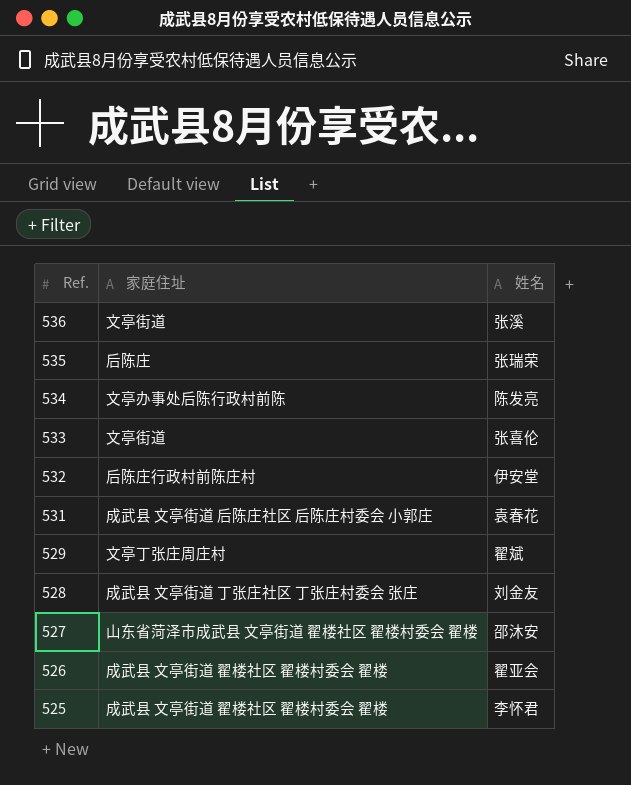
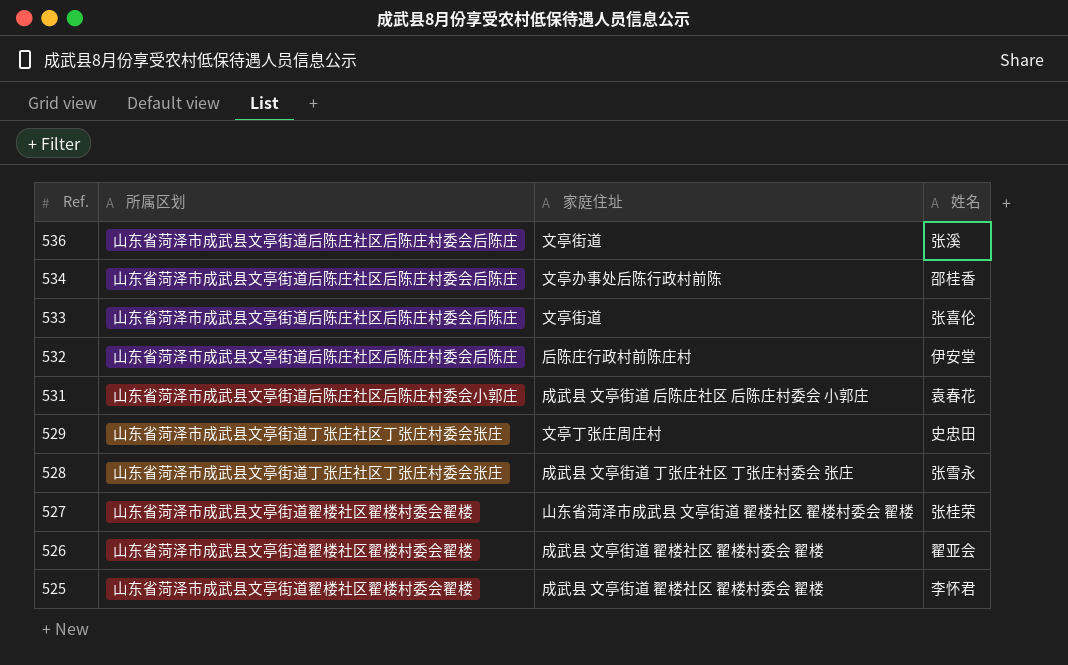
column 所属区划 | position: none -> 2
row 535: 后陈庄 | 张瑞荣 -> none
534 | 姓名: 陈发亮 -> 邵桂香
529 | 姓名: 翟斌 -> 史忠田
528 | 姓名: 刘金友 -> 张雪永
527 | 姓名: 邵沐安 -> 张桂荣

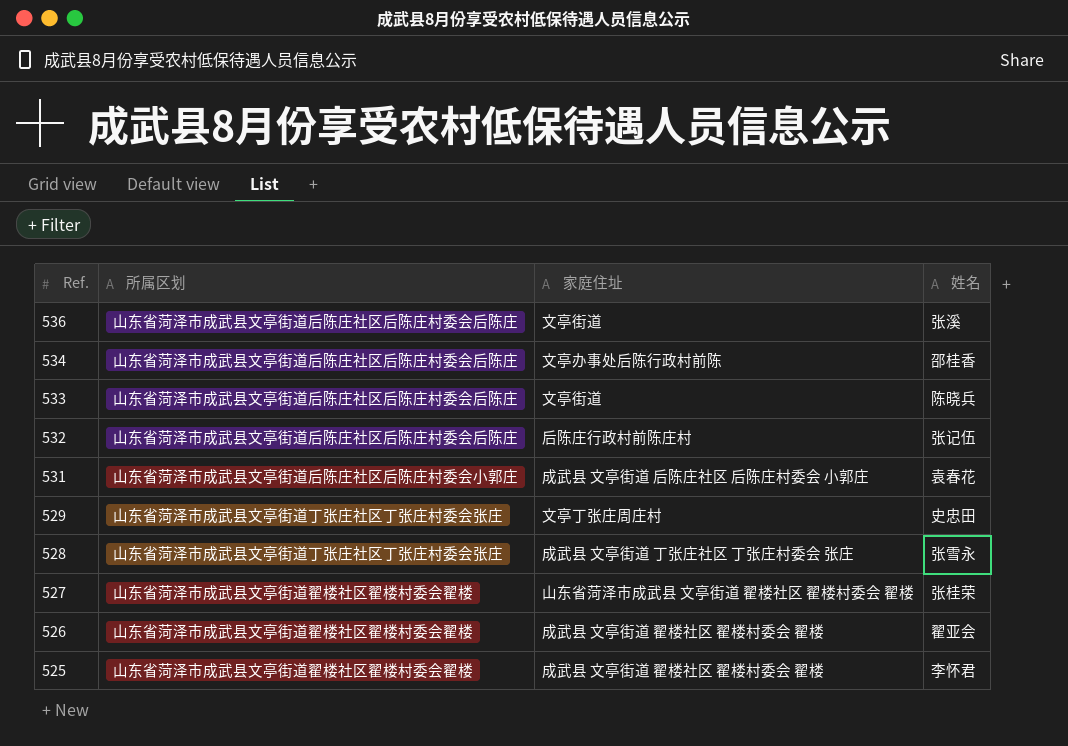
533 | 姓名: 张喜伦 -> 陈晓兵
532 | 姓名: 伊安堂 -> 张记伍

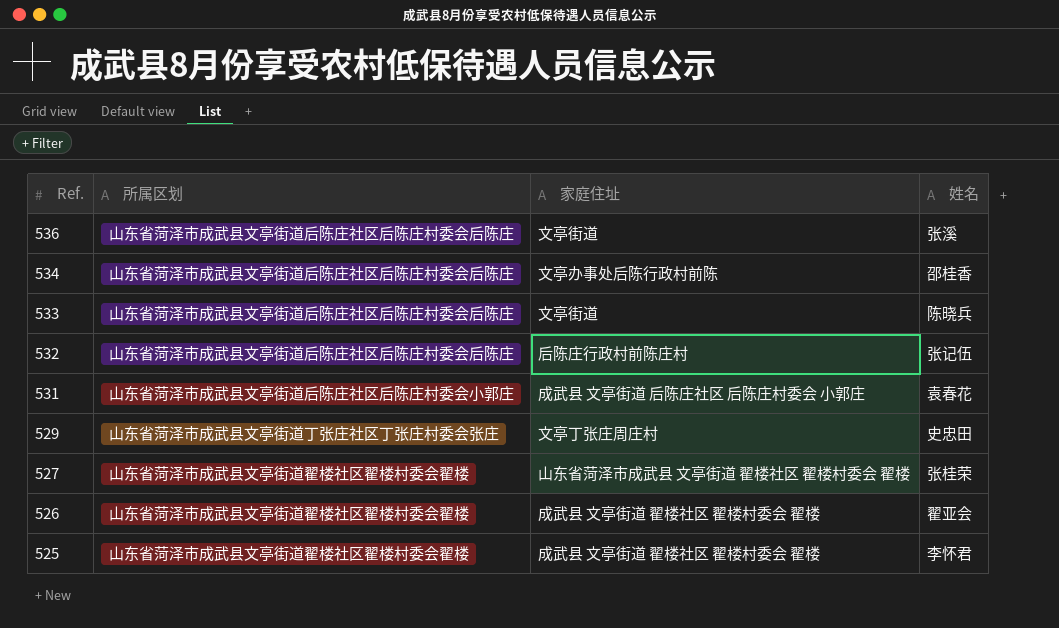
row 528: 山东省菏泽市成武县文亭街道丁张庄社区丁张庄村委会张庄 | 成武县 文亭街道 丁张庄社区 丁张庄村委会 张庄 | 张雪永 -> none

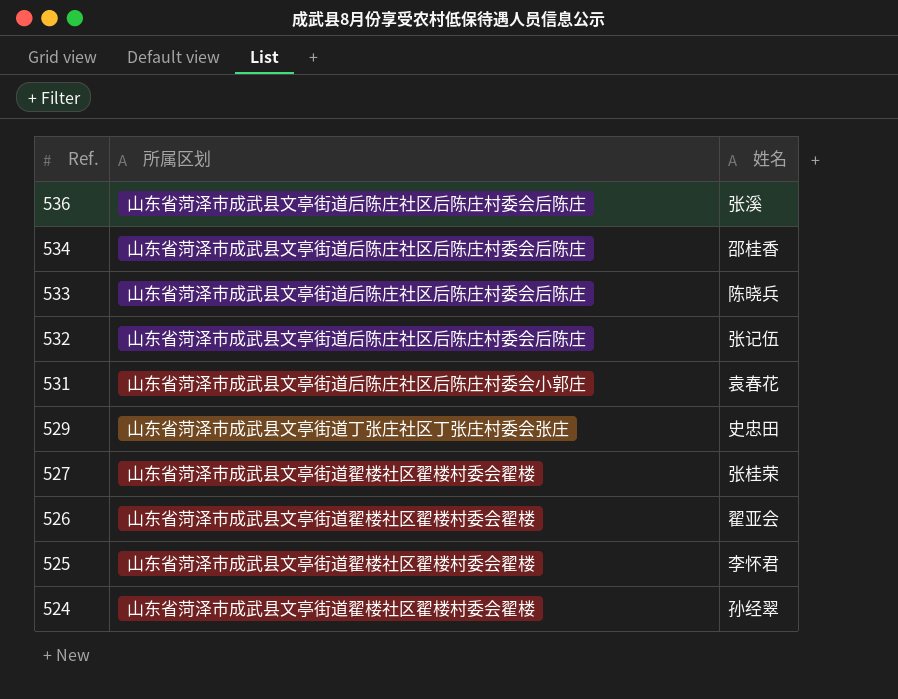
column 家庭住址 | position: 3 -> none
row 524: none -> 山东省菏泽市成武县文亭街道翟楼社区翟楼村委会翟楼 | 孙经翠

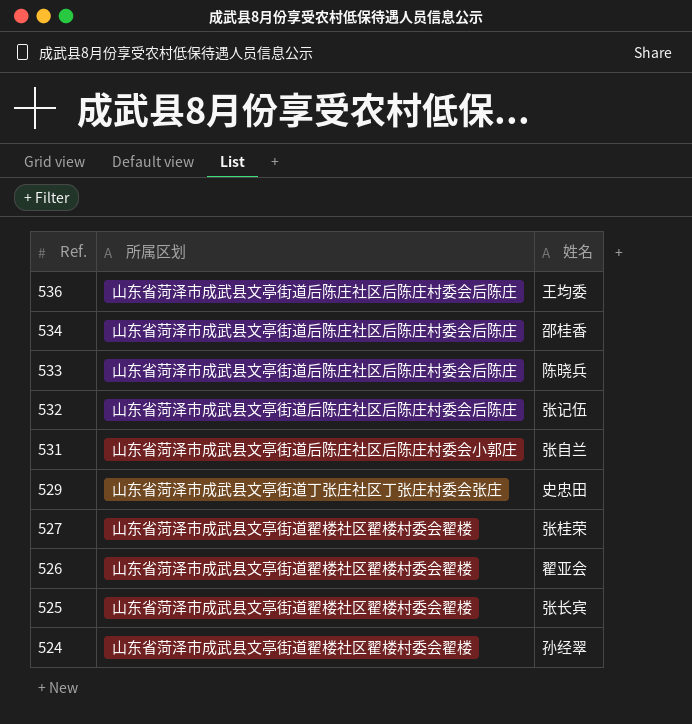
536 | 姓名: 张溪 -> 王均委
531 | 姓名: 袁春花 -> 张自兰
525 | 姓名: 李怀君 -> 张长宾

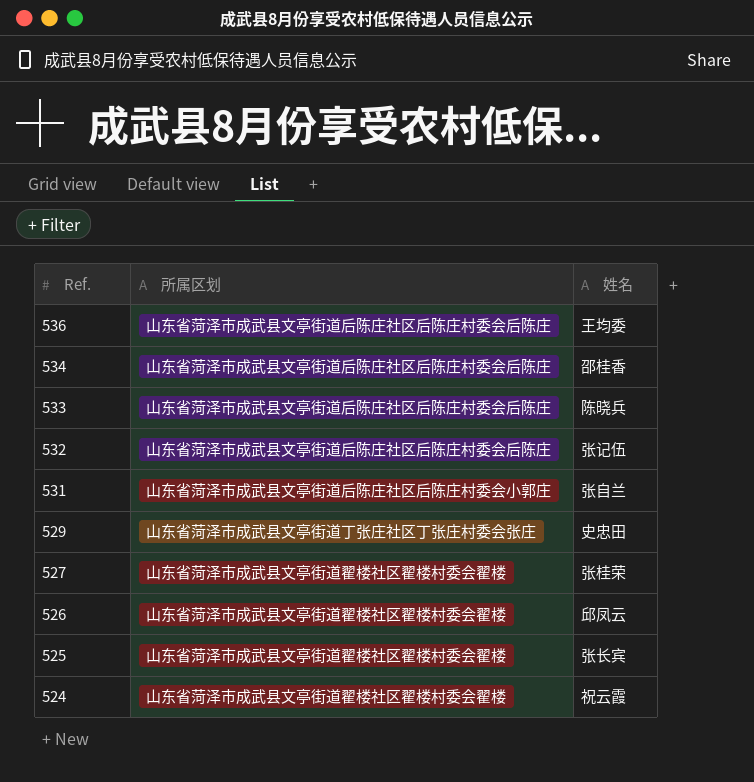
526 | 姓名: 翟亚会 -> 邱凤云
524 | 姓名: 孙经翠 -> 祝云霞

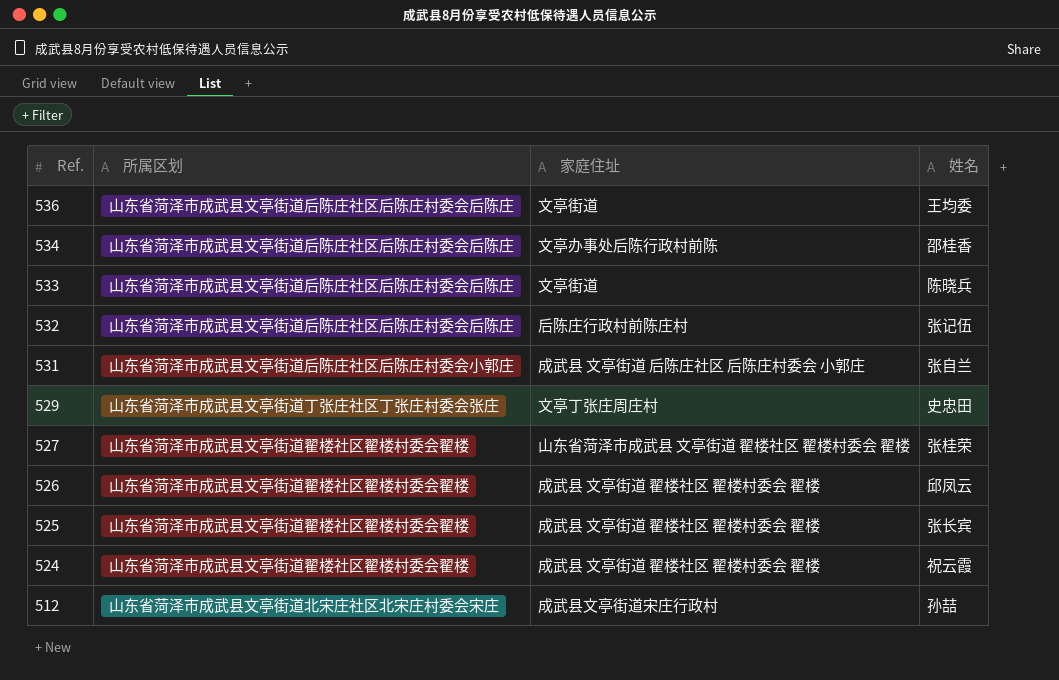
column 家庭住址 | position: none -> 3
row 512: none -> 山东省菏泽市成武县文亭街道北宋庄社区北宋庄村委会宋庄 | 成武县文亭街道宋庄行政村 | 孙喆

